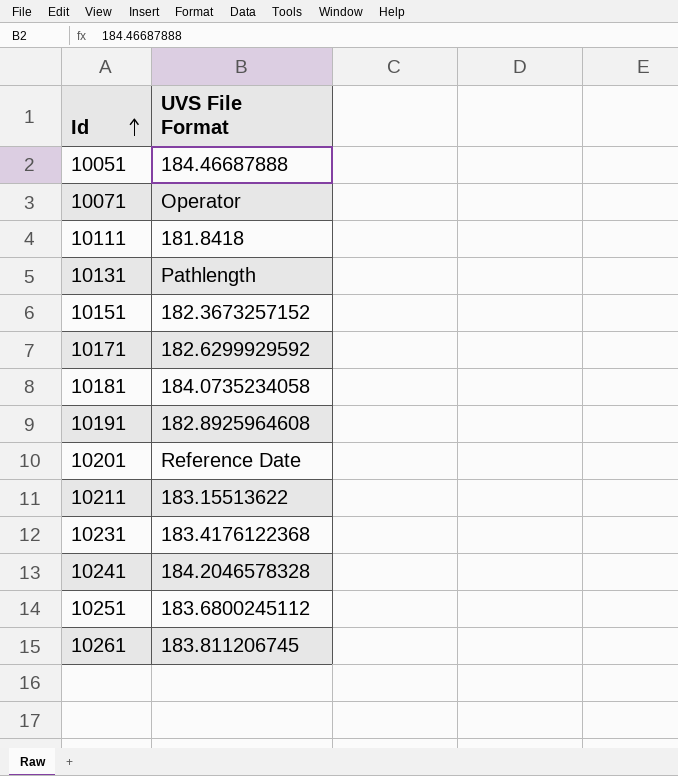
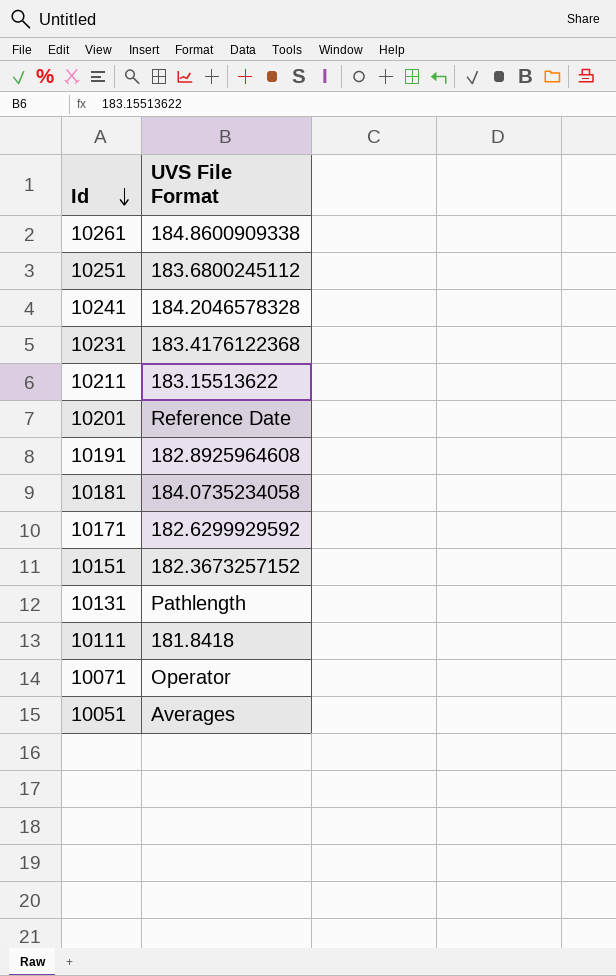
row order: Id ascending -> Id descending
10261 | UVS File Format: 183.811206745 -> 184.8600909338
10051 | UVS File Format: 184.46687888 -> Averages

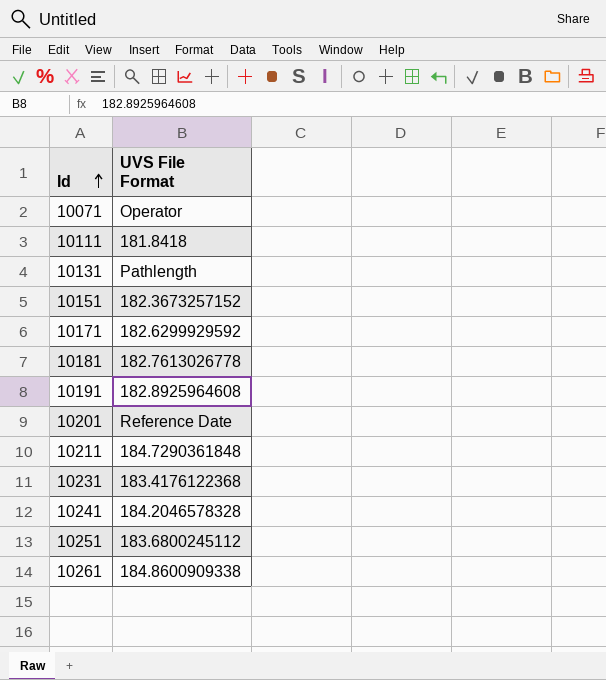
row order: Id descending -> Id ascending
row 10051: Averages -> none
10181 | UVS File Format: 184.0735234058 -> 182.7613026778
10211 | UVS File Format: 183.15513622 -> 184.7290361848

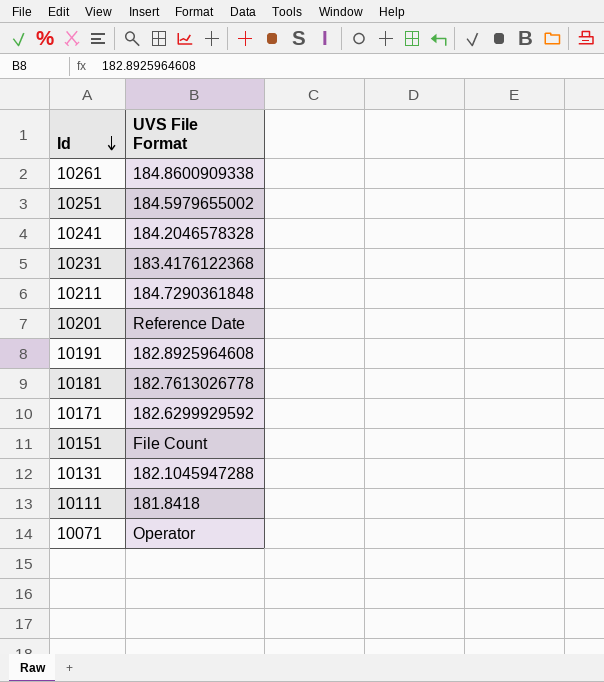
row order: Id ascending -> Id descending
10251 | UVS File Format: 183.6800245112 -> 184.5979655002
10151 | UVS File Format: 182.3673257152 -> File Count
10131 | UVS File Format: Pathlength -> 182.1045947288

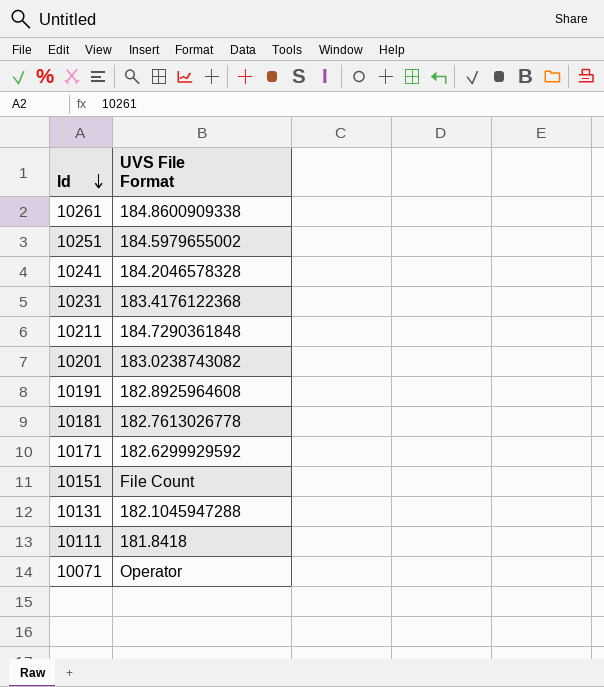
10201 | UVS File Format: Reference Date -> 183.0238743082

